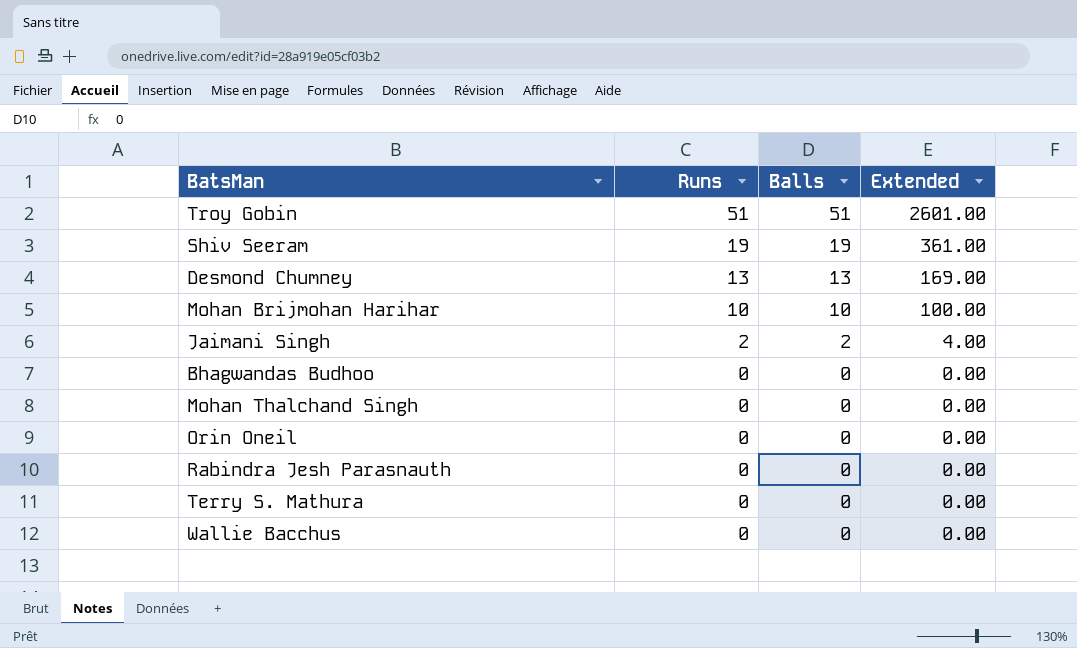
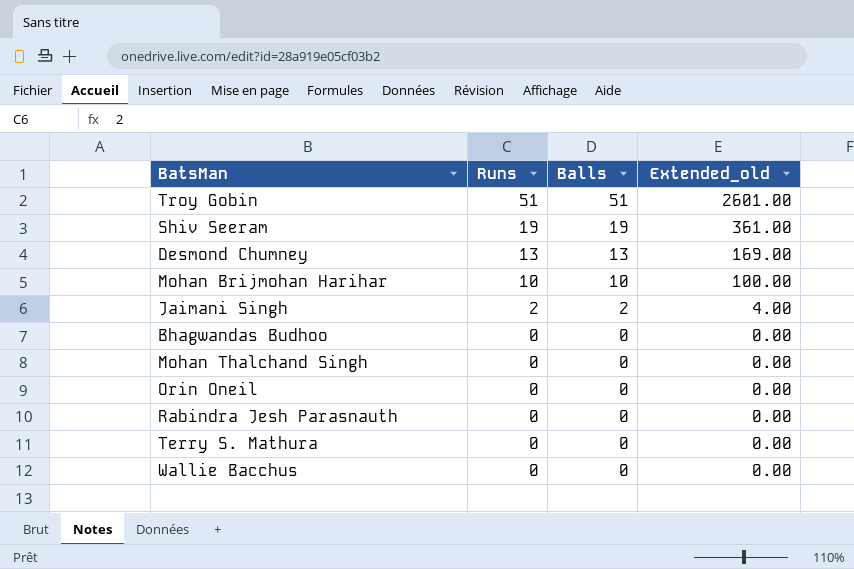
column name: Extended -> Extended_old

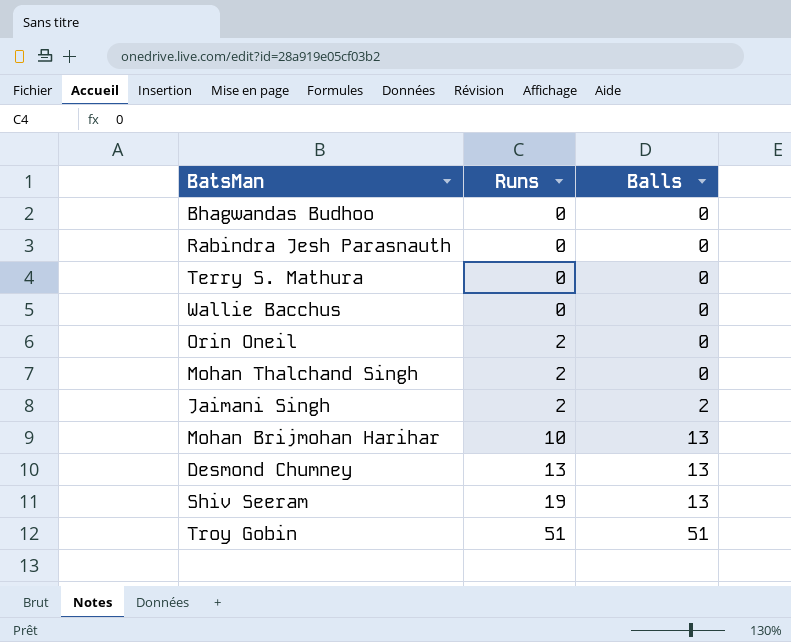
row order: Runs descending -> Runs ascending
column Extended_old | formula: [Runs] * [Balls] -> none
Orin Oneil | Runs: 0 -> 2
Mohan Thalchand Singh | Runs: 0 -> 2
Mohan Brijmohan Harihar | Balls: 10 -> 13
Shiv Seeram | Balls: 19 -> 13

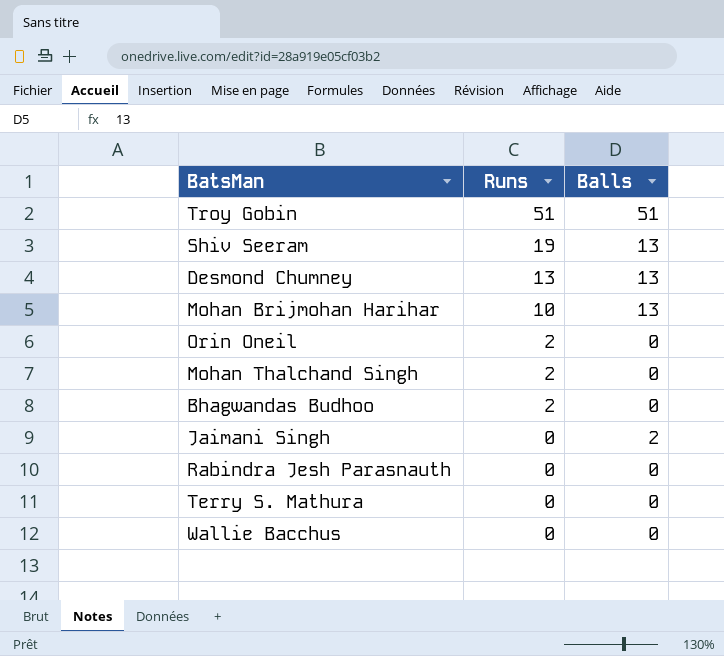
row order: Runs ascending -> Runs descending
Bhagwandas Budhoo | Runs: 0 -> 2
Jaimani Singh | Runs: 2 -> 0

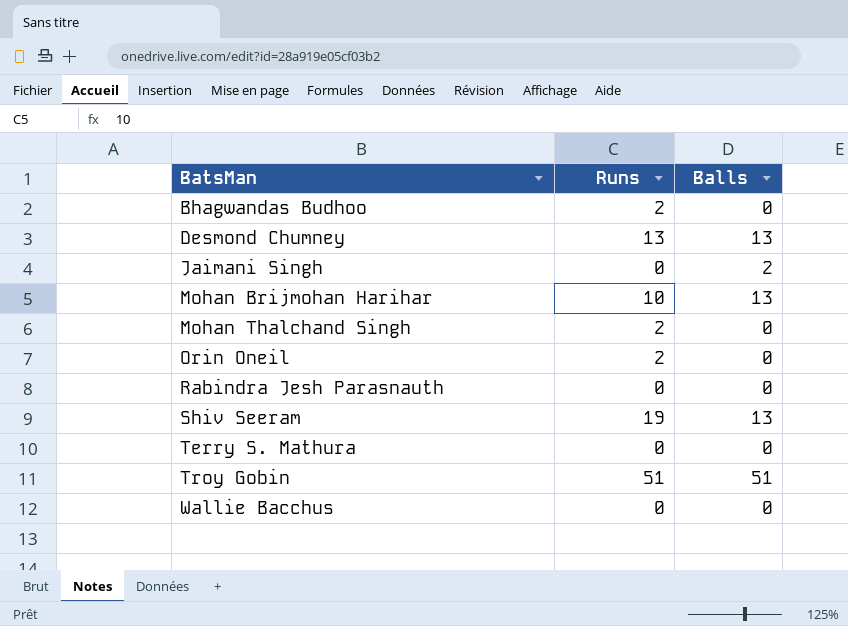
row order: Runs descending -> BatsMan ascending

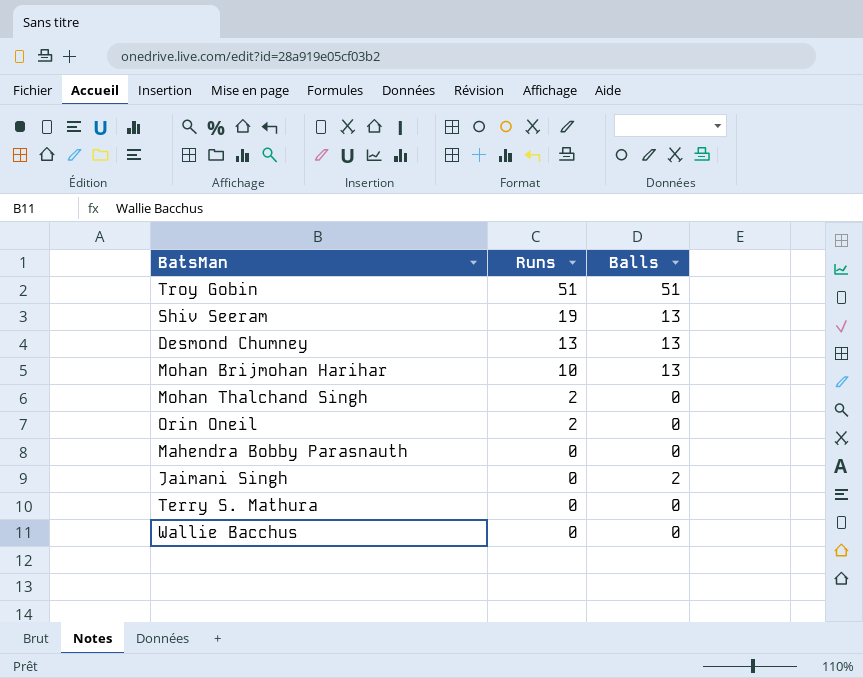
row order: BatsMan ascending -> Runs descending
row Bhagwandas Budhoo: 2 | 0 -> none
row Rabindra Jesh Parasnauth: 0 | 0 -> none
row Mahendra Bobby Parasnauth: none -> 0 | 0

